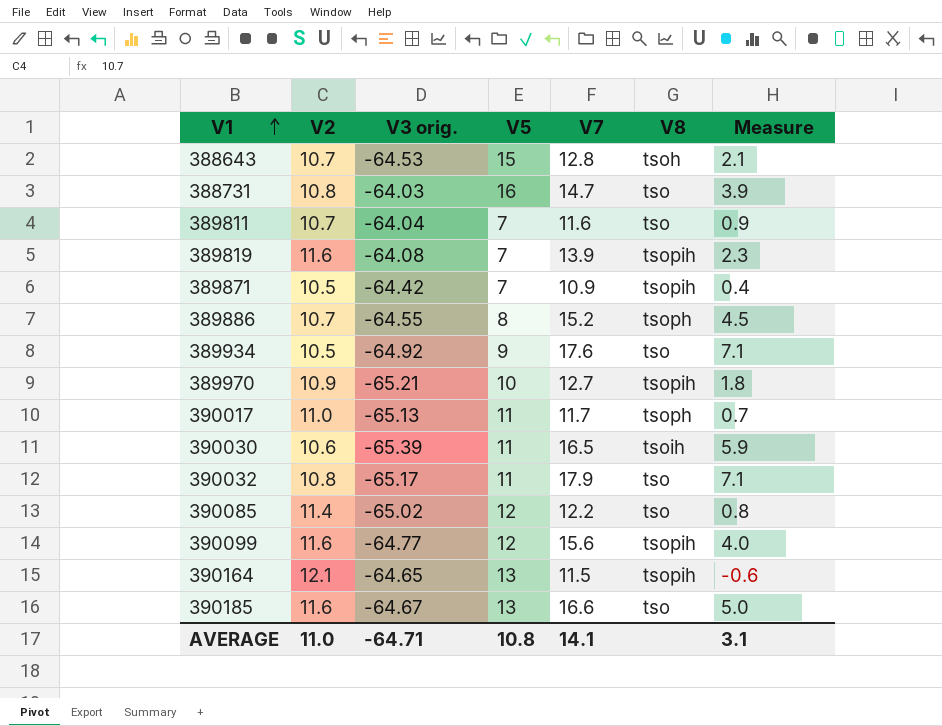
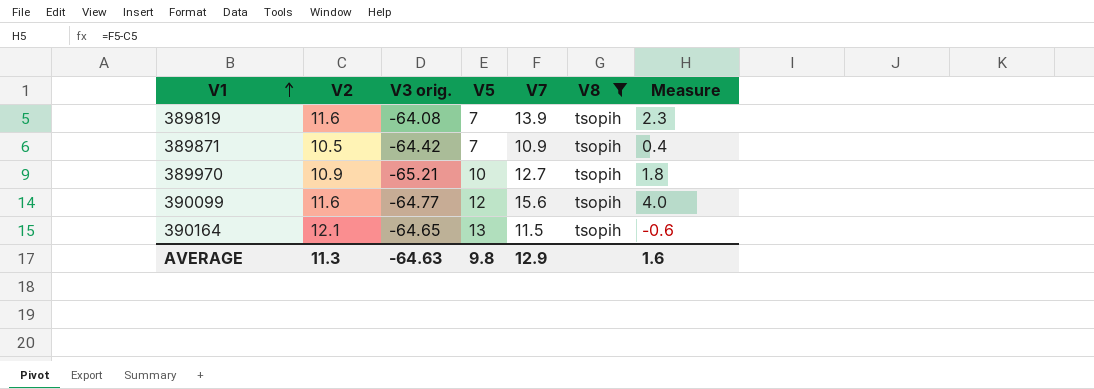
filter: none -> V8 = tsopih
AVERAGE | V2: 11.0 -> 11.3
AVERAGE | V3 orig.: -64.71 -> -64.63
AVERAGE | V5: 10.8 -> 9.8
AVERAGE | V7: 14.1 -> 12.9
AVERAGE | Measure: 3.1 -> 1.6

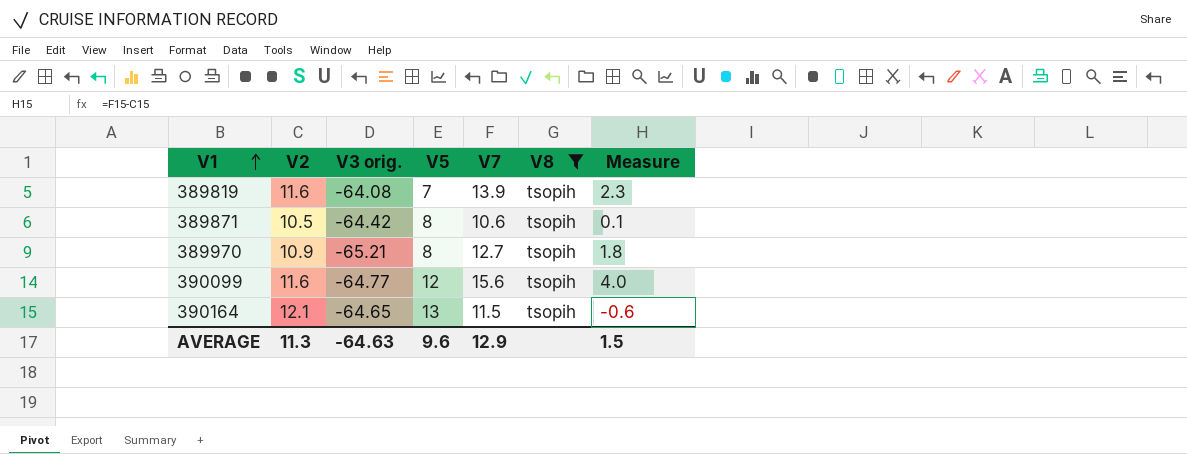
389871 | V5: 7 -> 8
389871 | V7: 10.9 -> 10.6
389871 | Measure: 0.4 -> 0.1
389970 | V5: 10 -> 8
AVERAGE | V5: 9.8 -> 9.6
AVERAGE | Measure: 1.6 -> 1.5

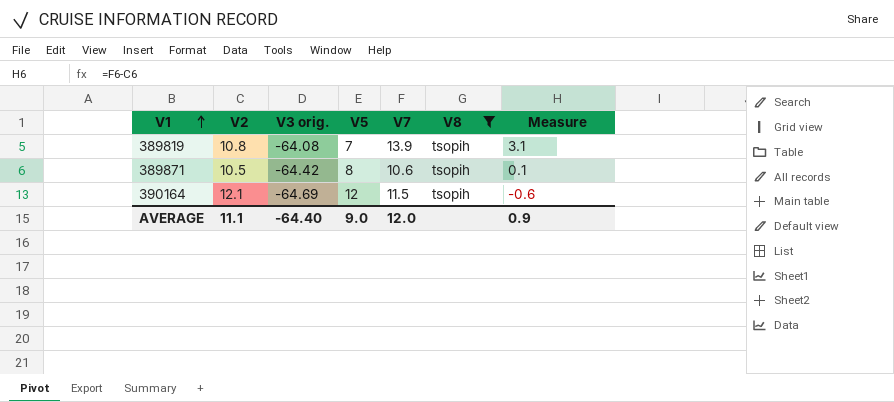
row 389970: 10.9 | -65.21 | 8 | 12.7 | tsopih | 1.8 -> none
row 390099: 11.6 | -64.77 | 12 | 15.6 | tsopih | 4.0 -> none
389819 | V2: 11.6 -> 10.8
389819 | Measure: 2.3 -> 3.1
390164 | V3 orig.: -64.65 -> -64.69
390164 | V5: 13 -> 12
AVERAGE | V2: 11.3 -> 11.1
AVERAGE | V3 orig.: -64.63 -> -64.40
AVERAGE | V5: 9.6 -> 9.0
AVERAGE | V7: 12.9 -> 12.0
AVERAGE | Measure: 1.5 -> 0.9

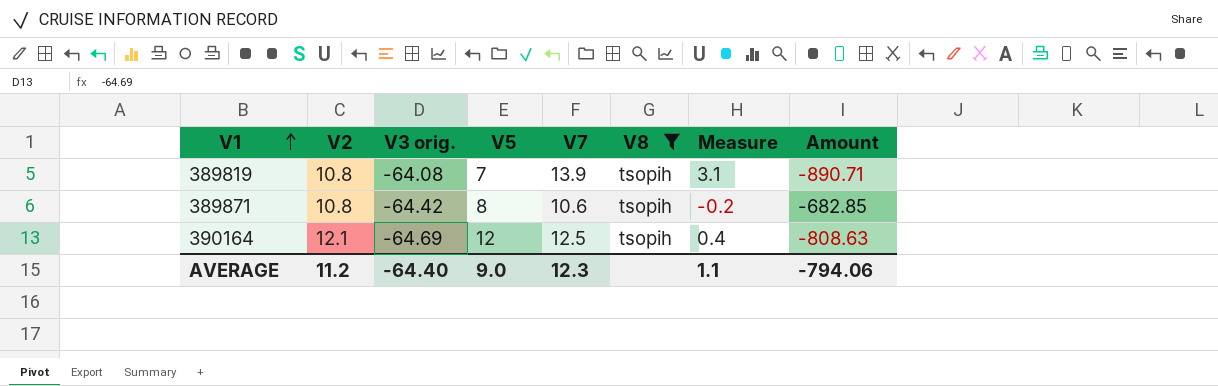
column Amount | formula: none -> [V3 orig.] * [V7]
389871 | V2: 10.5 -> 10.8
389871 | Measure: 0.1 -> -0.2
390164 | V7: 11.5 -> 12.5
390164 | Measure: -0.6 -> 0.4
AVERAGE | V2: 11.1 -> 11.2
AVERAGE | V7: 12.0 -> 12.3
AVERAGE | Measure: 0.9 -> 1.1

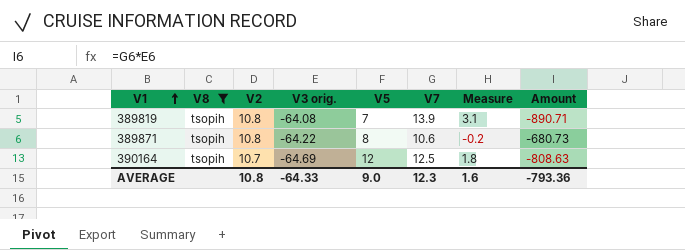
column V8 | position: 6 -> 2
389871 | V3 orig.: -64.42 -> -64.22
389871 | Amount: -682.85 -> -680.73
390164 | V2: 12.1 -> 10.7
390164 | Measure: 0.4 -> 1.8
AVERAGE | V2: 11.2 -> 10.8
AVERAGE | V3 orig.: -64.40 -> -64.33
AVERAGE | Measure: 1.1 -> 1.6
AVERAGE | Amount: -794.06 -> -793.36

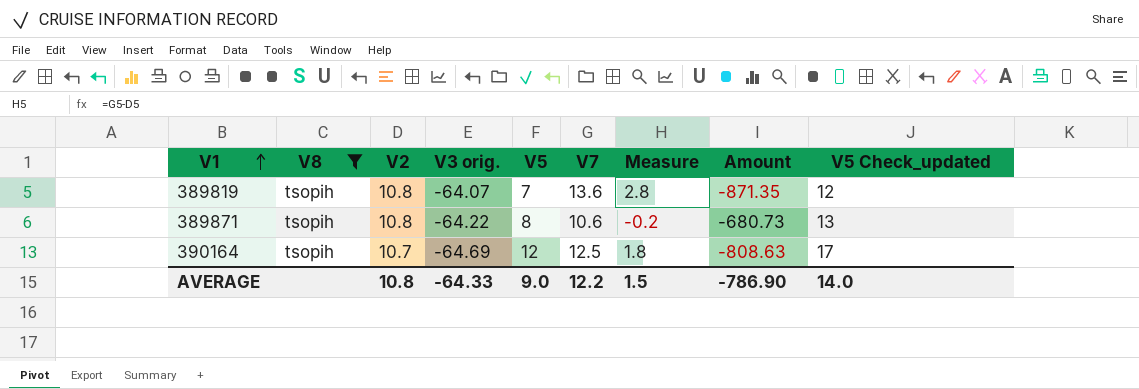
column V5 Check_updated | formula: none -> [V5] + 5
389819 | V3 orig.: -64.08 -> -64.07
389819 | V7: 13.9 -> 13.6
389819 | Measure: 3.1 -> 2.8
389819 | Amount: -890.71 -> -871.35
AVERAGE | V7: 12.3 -> 12.2
AVERAGE | Measure: 1.6 -> 1.5
AVERAGE | Amount: -793.36 -> -786.90

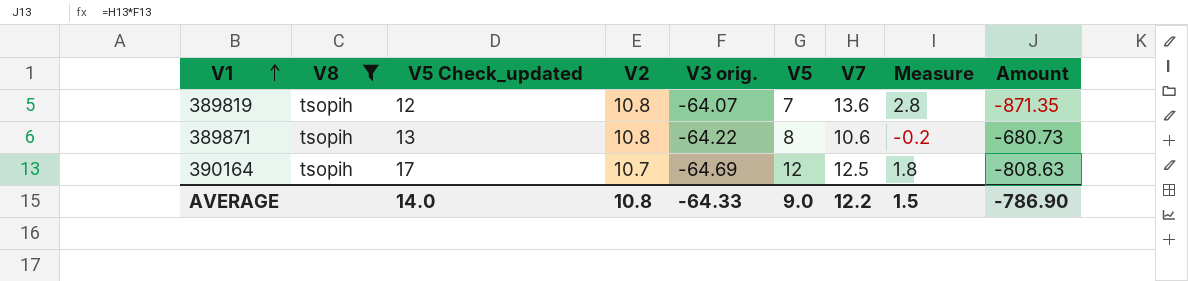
column V5 Check_updated | position: 9 -> 3

